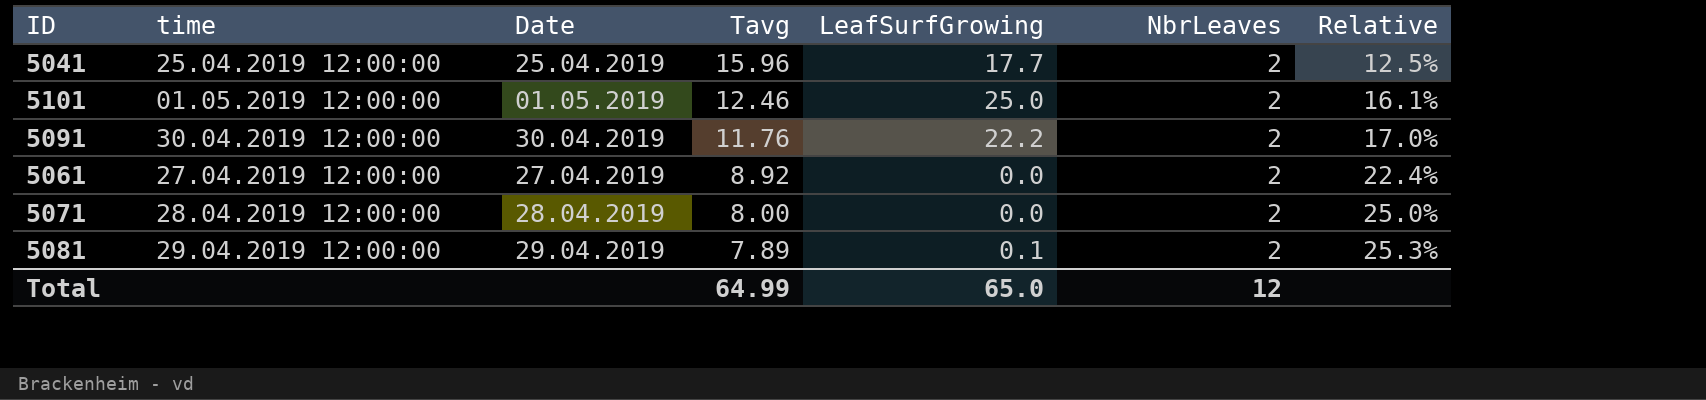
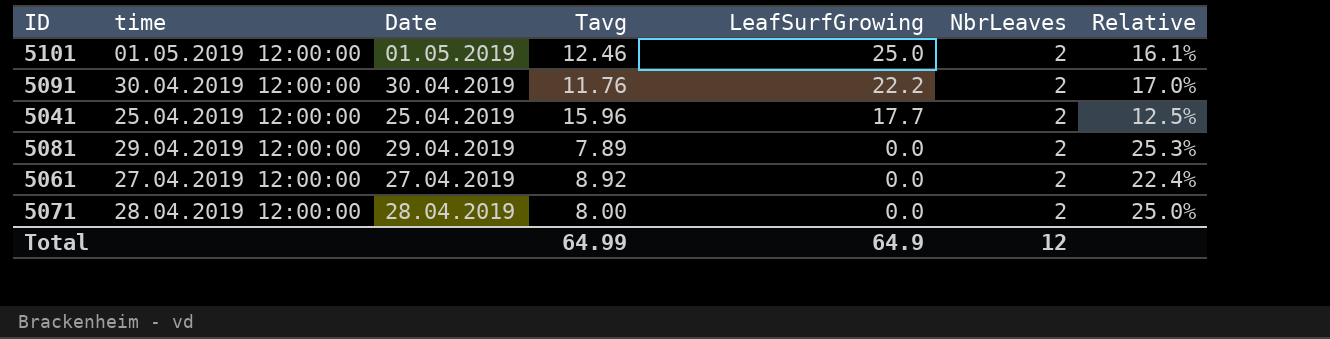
row order: Tavg descending -> LeafSurfGrowing descending
5081 | LeafSurfGrowing: 0.1 -> 0.0
Total | LeafSurfGrowing: 65.0 -> 64.9

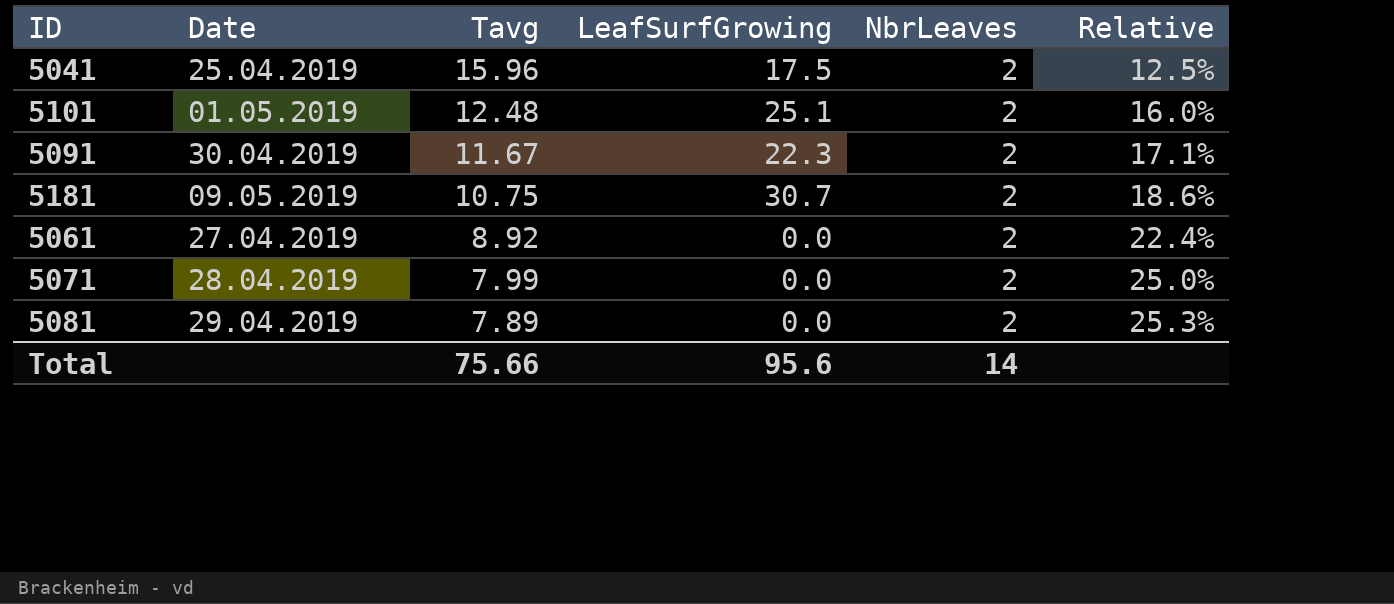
row order: LeafSurfGrowing descending -> Tavg descending
column time | position: 2 -> none
5041 | LeafSurfGrowing: 17.7 -> 17.5
5101 | Tavg: 12.46 -> 12.48
5101 | LeafSurfGrowing: 25.0 -> 25.1
5101 | Relative: 16.1% -> 16.0%
5091 | Tavg: 11.76 -> 11.67
5091 | LeafSurfGrowing: 22.2 -> 22.3
5091 | Relative: 17.0% -> 17.1%
row 5181: none -> 09.05.2019 | 10.75 | 30.7 | 2 | 18.6%
5071 | Tavg: 8.00 -> 7.99
Total | Tavg: 64.99 -> 75.66
Total | LeafSurfGrowing: 64.9 -> 95.6
Total | NbrLeaves: 12 -> 14

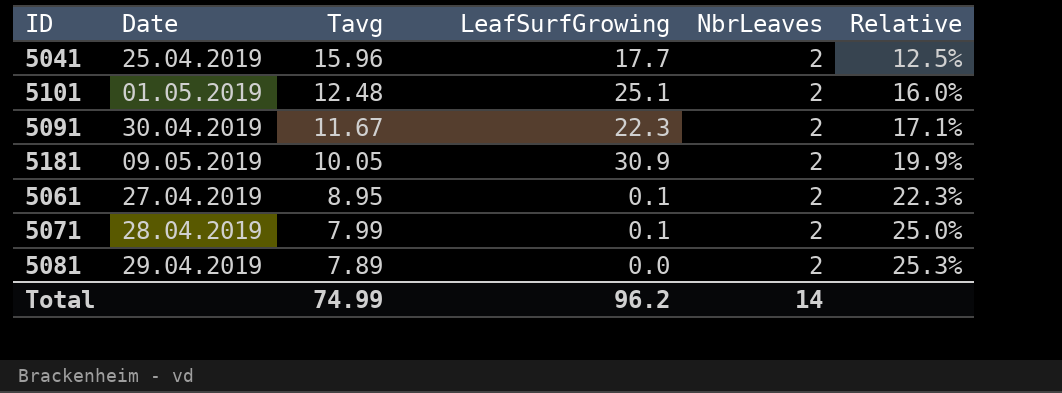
5041 | LeafSurfGrowing: 17.5 -> 17.7
5181 | Tavg: 10.75 -> 10.05
5181 | LeafSurfGrowing: 30.7 -> 30.9
5181 | Relative: 18.6% -> 19.9%
5061 | Tavg: 8.92 -> 8.95
5061 | LeafSurfGrowing: 0.0 -> 0.1
5061 | Relative: 22.4% -> 22.3%
5071 | LeafSurfGrowing: 0.0 -> 0.1
Total | Tavg: 75.66 -> 74.99
Total | LeafSurfGrowing: 95.6 -> 96.2

